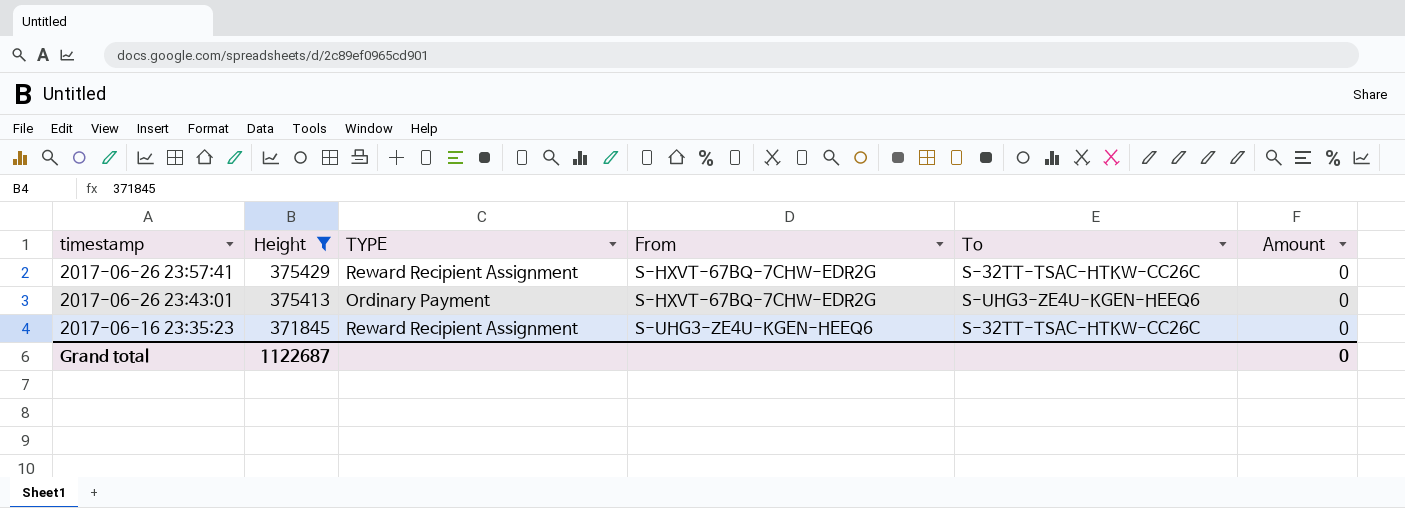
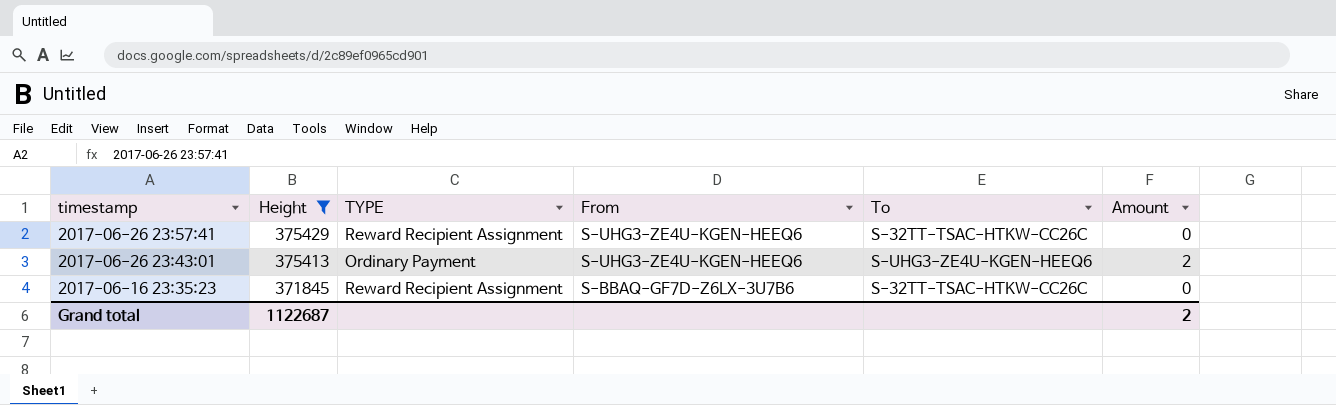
2017-06-26 23:57:41 | From: S-HXVT-67BQ-7CHW-EDR2G -> S-UHG3-ZE4U-KGEN-HEEQ6
2017-06-26 23:43:01 | From: S-HXVT-67BQ-7CHW-EDR2G -> S-UHG3-ZE4U-KGEN-HEEQ6
2017-06-26 23:43:01 | Amount: 0 -> 2
2017-06-16 23:35:23 | From: S-UHG3-ZE4U-KGEN-HEEQ6 -> S-BBAQ-GF7D-Z6LX-3U7B6
Grand total | Amount: 0 -> 2

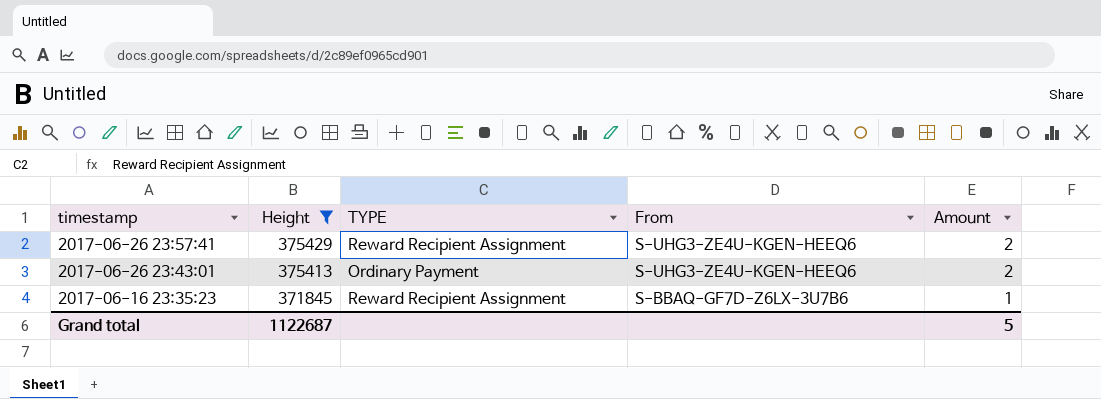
column To | position: 5 -> none
2017-06-26 23:57:41 | Amount: 0 -> 2
2017-06-16 23:35:23 | Amount: 0 -> 1
Grand total | Amount: 2 -> 5

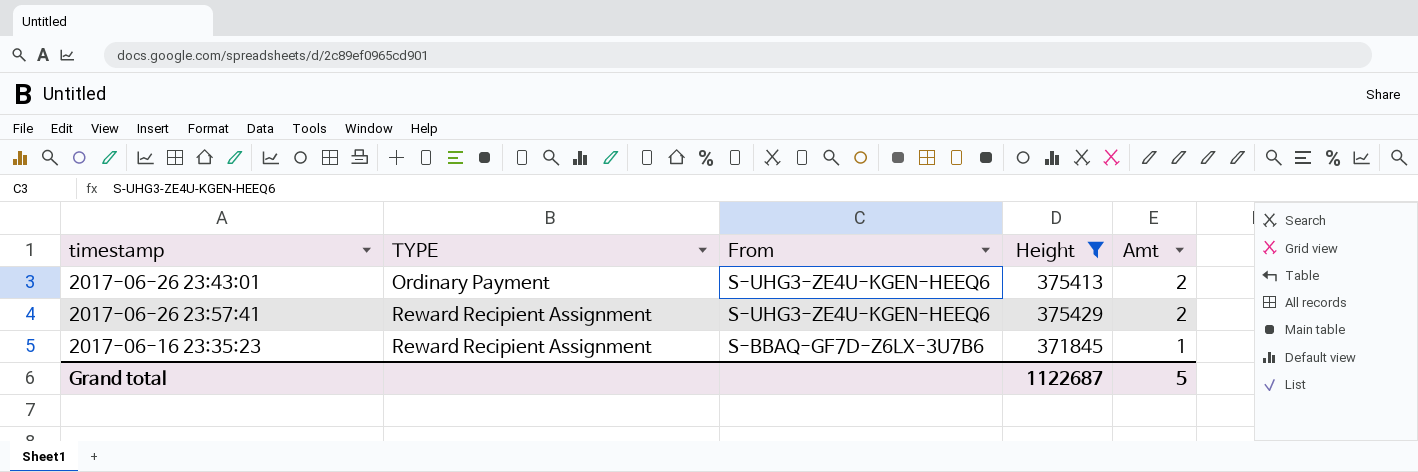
row order: timestamp descending -> TYPE ascending
column Height | position: 2 -> 4
column name: Amount -> Amt

